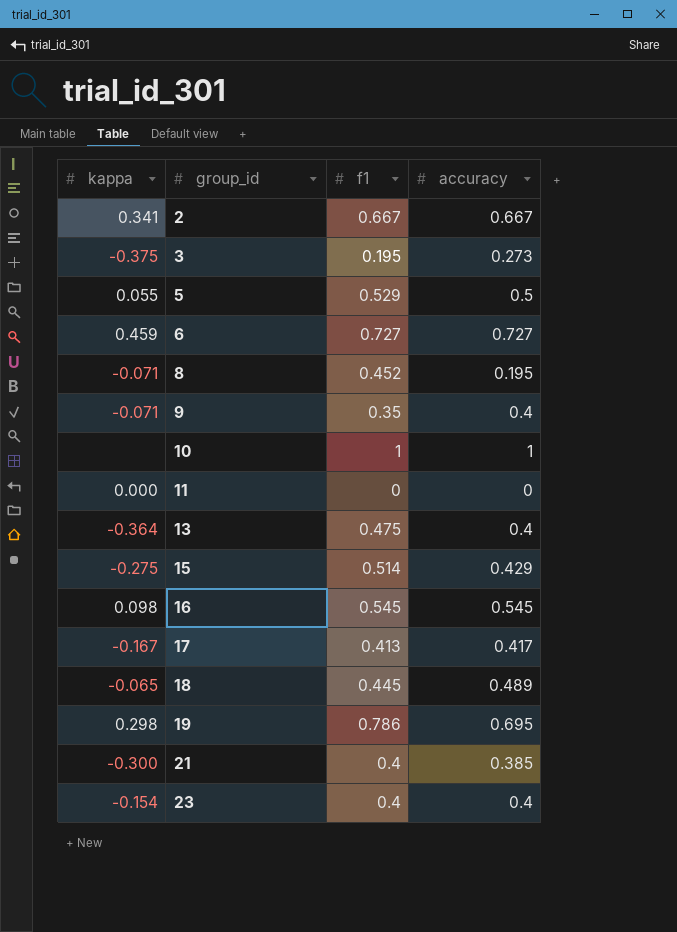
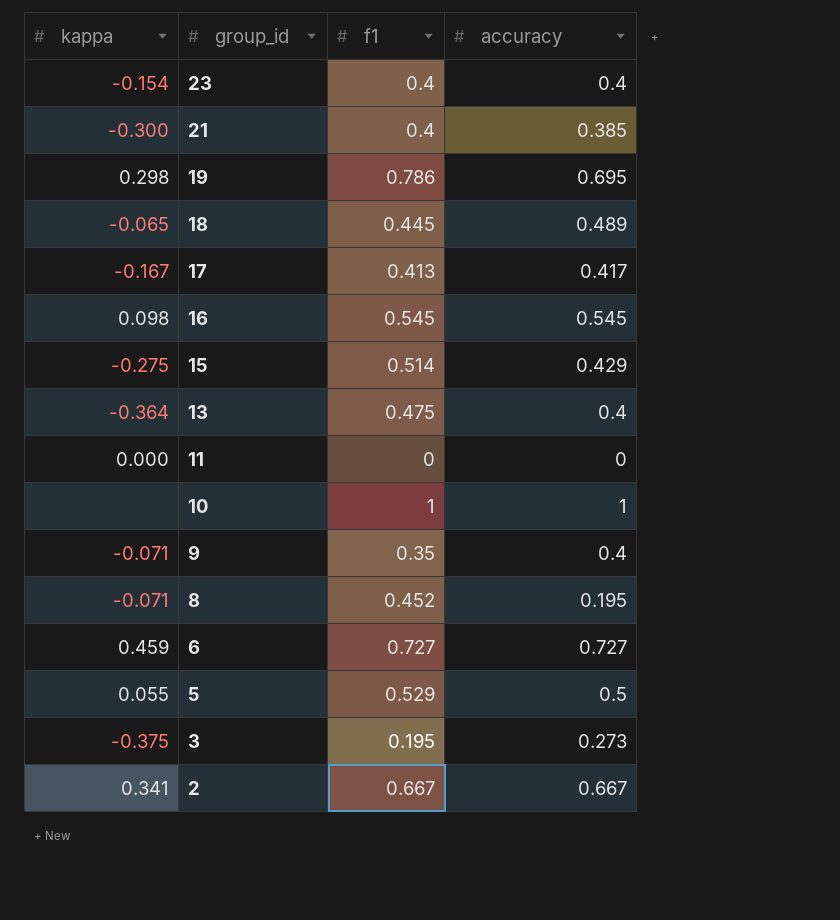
row order: group_id ascending -> group_id descending

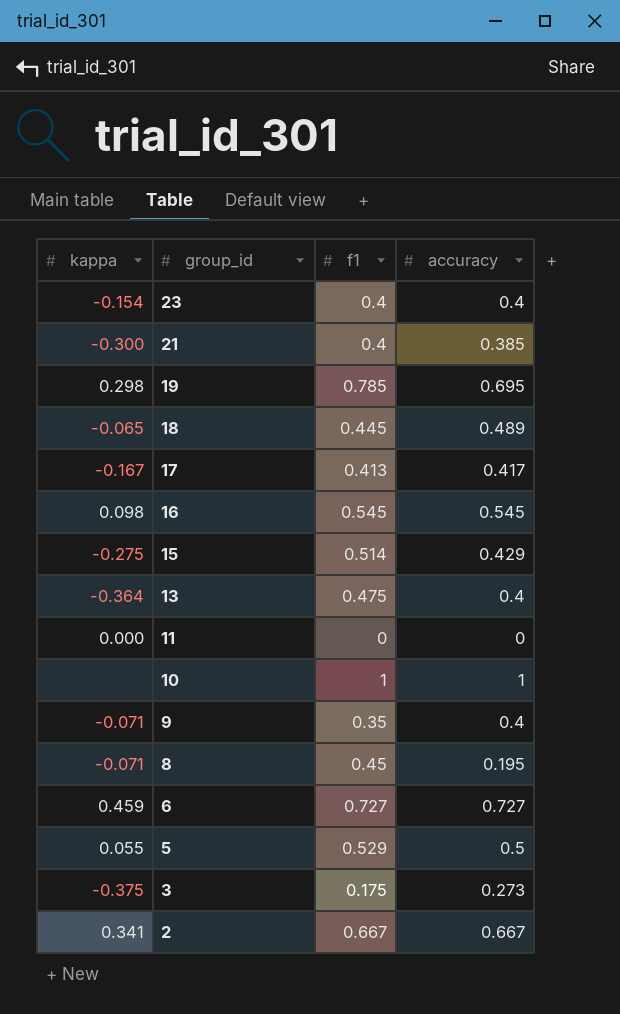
19 | f1: 0.786 -> 0.785
8 | f1: 0.452 -> 0.45
3 | f1: 0.195 -> 0.175

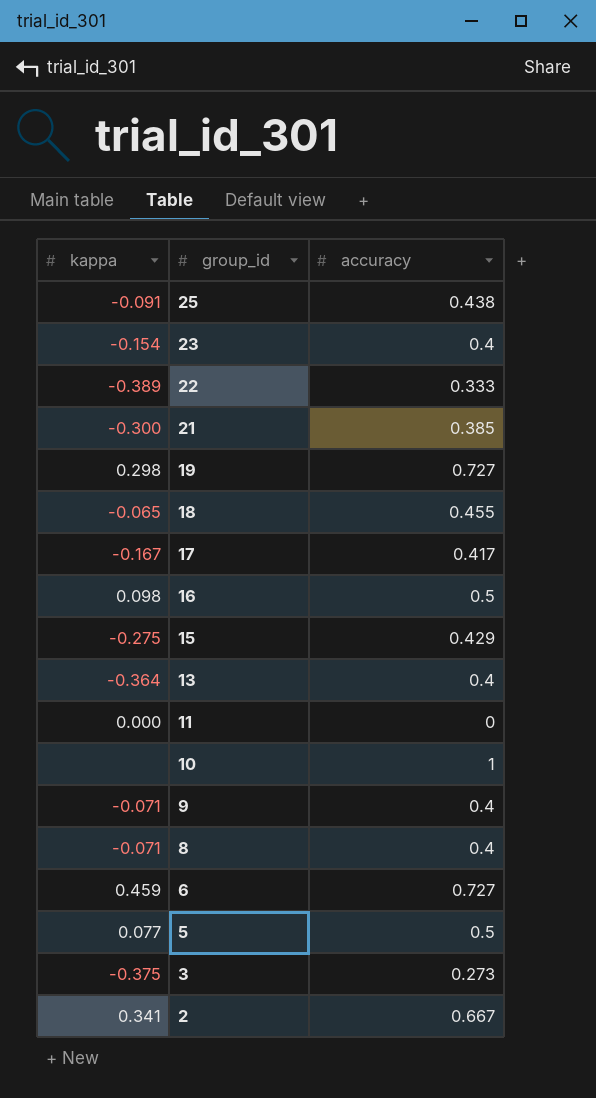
column f1 | position: 3 -> none
row 25: none -> -0.091 | 0.438
row 22: none -> -0.389 | 0.333
19 | accuracy: 0.695 -> 0.727
18 | accuracy: 0.489 -> 0.455
16 | accuracy: 0.545 -> 0.5
8 | accuracy: 0.195 -> 0.4
5 | kappa: 0.055 -> 0.077

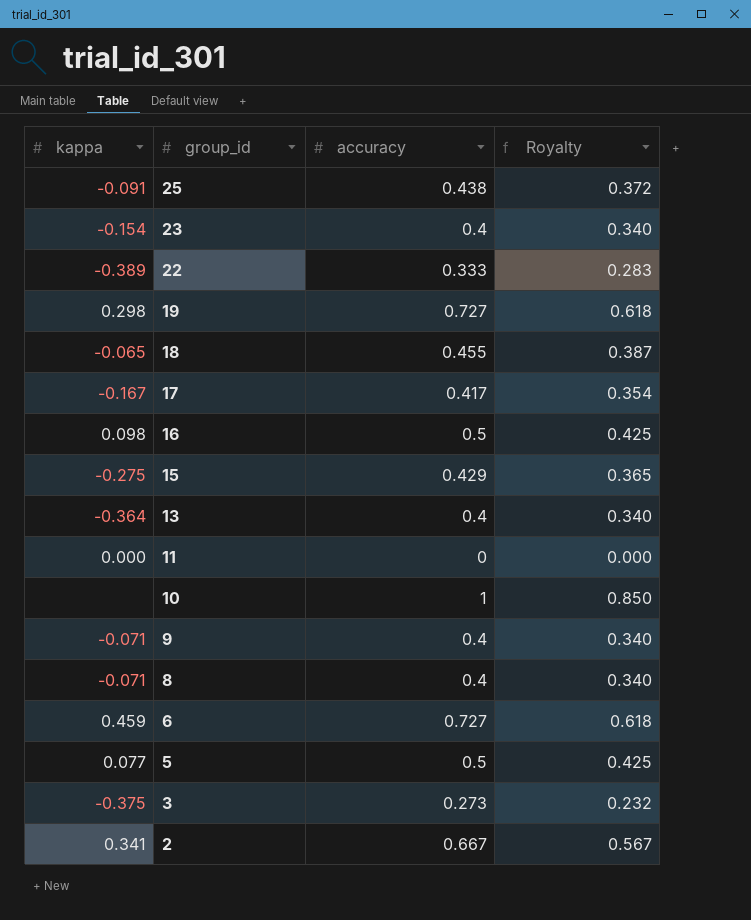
column Royalty | formula: none -> [accuracy] * 0.85
row 21: -0.300 | 0.385 -> none

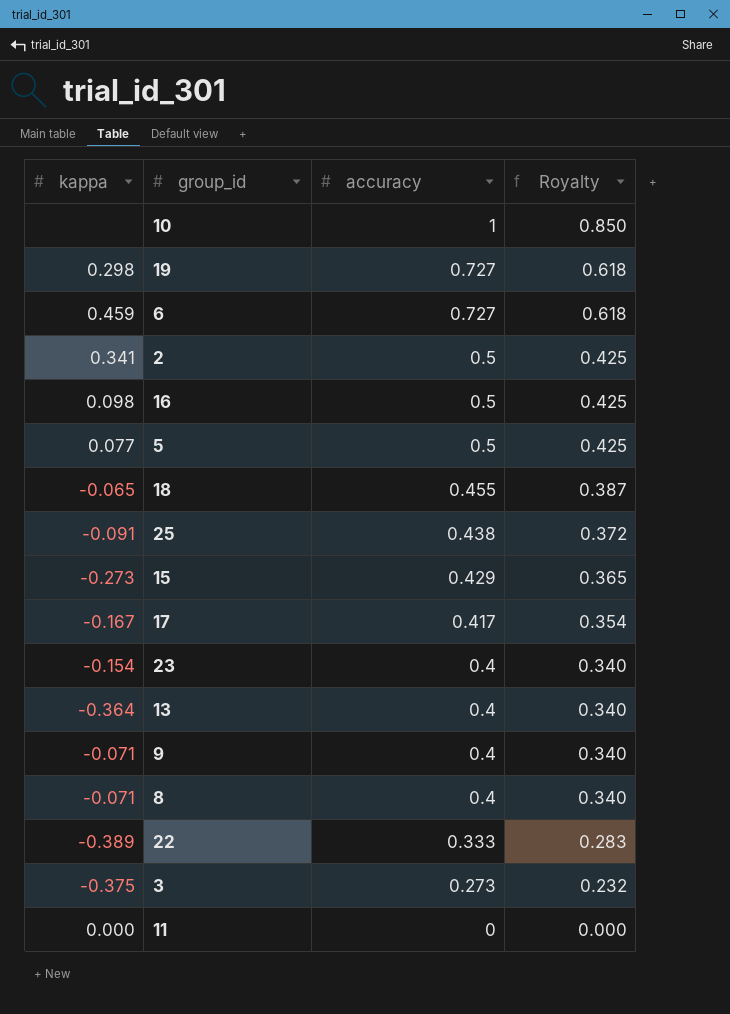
row order: group_id descending -> accuracy descending
2 | accuracy: 0.667 -> 0.5
2 | Royalty: 0.567 -> 0.425
15 | kappa: -0.275 -> -0.273

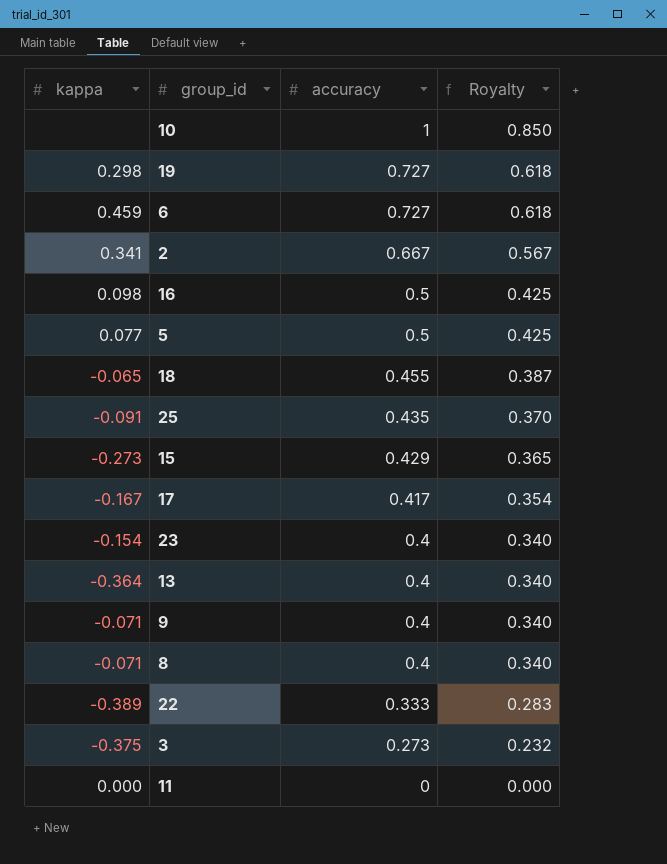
2 | accuracy: 0.5 -> 0.667
2 | Royalty: 0.425 -> 0.567
25 | accuracy: 0.438 -> 0.435
25 | Royalty: 0.372 -> 0.370

